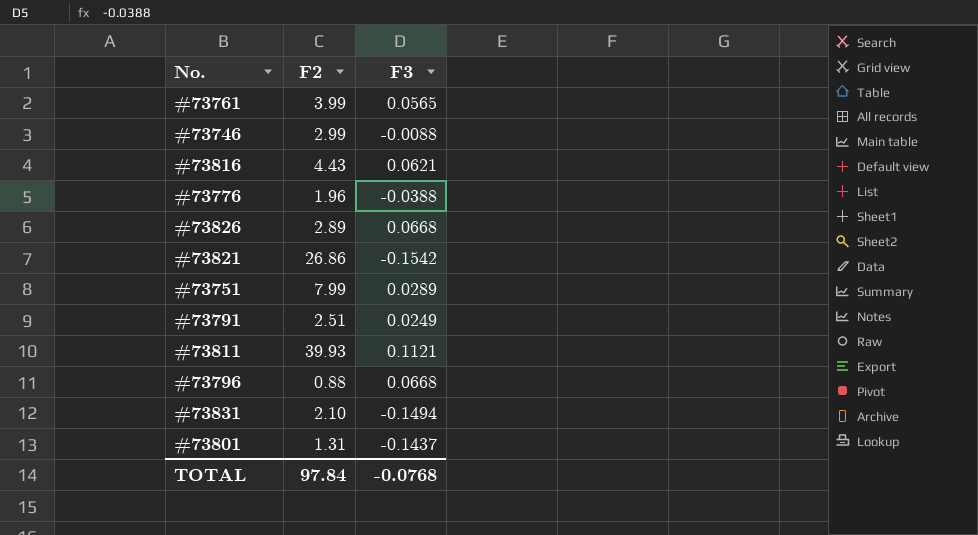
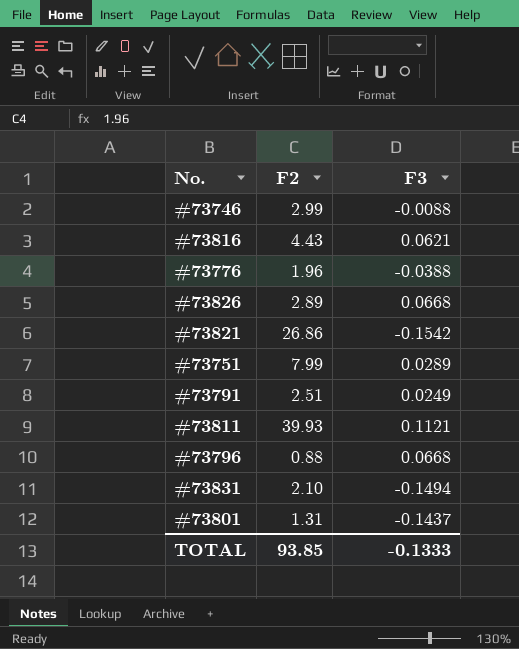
row #73761: 3.99 | 0.0565 -> none
TOTAL | F2: 97.84 -> 93.85
TOTAL | F3: -0.0768 -> -0.1333

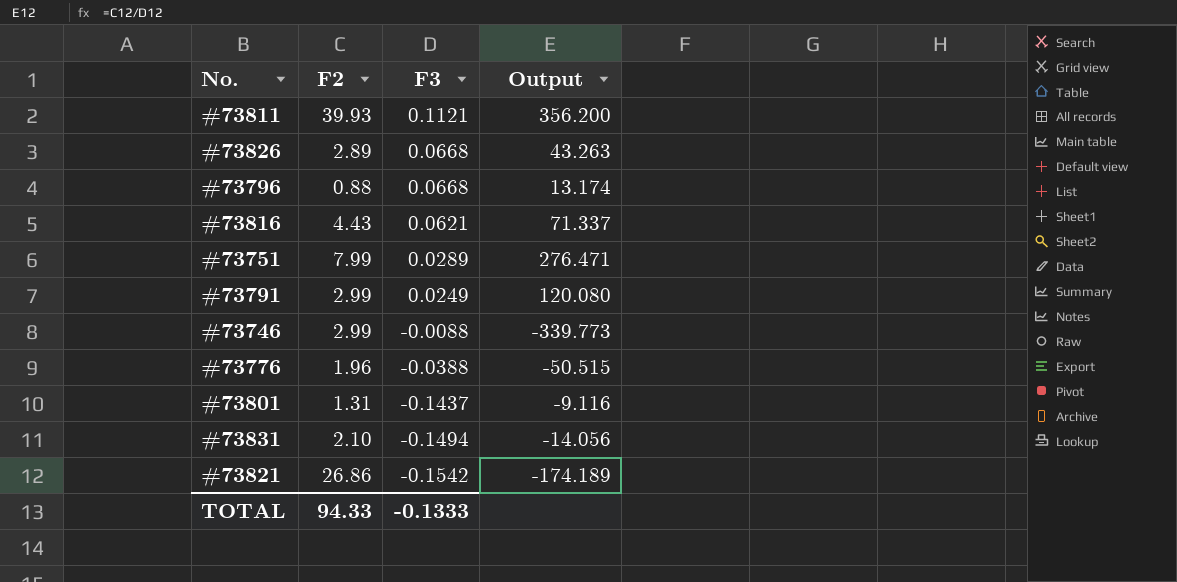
row order: none -> F3 descending
column Output | formula: none -> [F2] / [F3]
#73791 | F2: 2.51 -> 2.99
TOTAL | F2: 93.85 -> 94.33

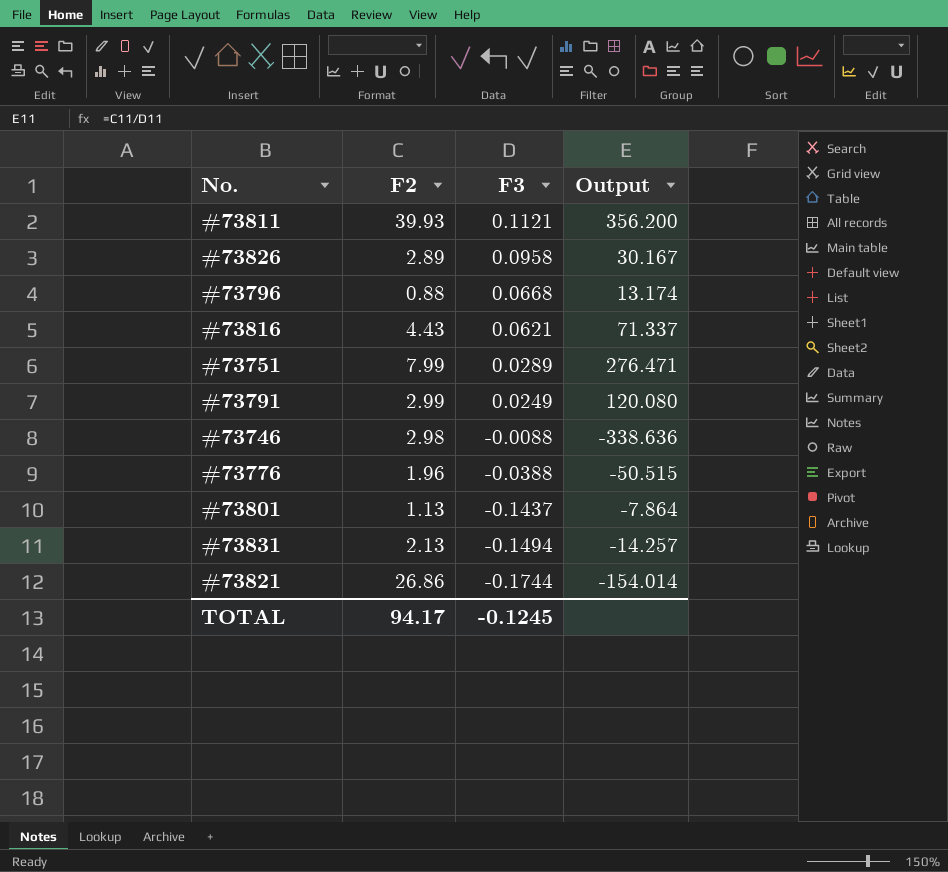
#73826 | F3: 0.0668 -> 0.0958
#73826 | Output: 43.263 -> 30.167
#73746 | F2: 2.99 -> 2.98
#73746 | Output: -339.773 -> -338.636
#73801 | F2: 1.31 -> 1.13
#73801 | Output: -9.116 -> -7.864
#73831 | F2: 2.10 -> 2.13
#73831 | Output: -14.056 -> -14.257
#73821 | F3: -0.1542 -> -0.1744
#73821 | Output: -174.189 -> -154.014
TOTAL | F2: 94.33 -> 94.17
TOTAL | F3: -0.1333 -> -0.1245

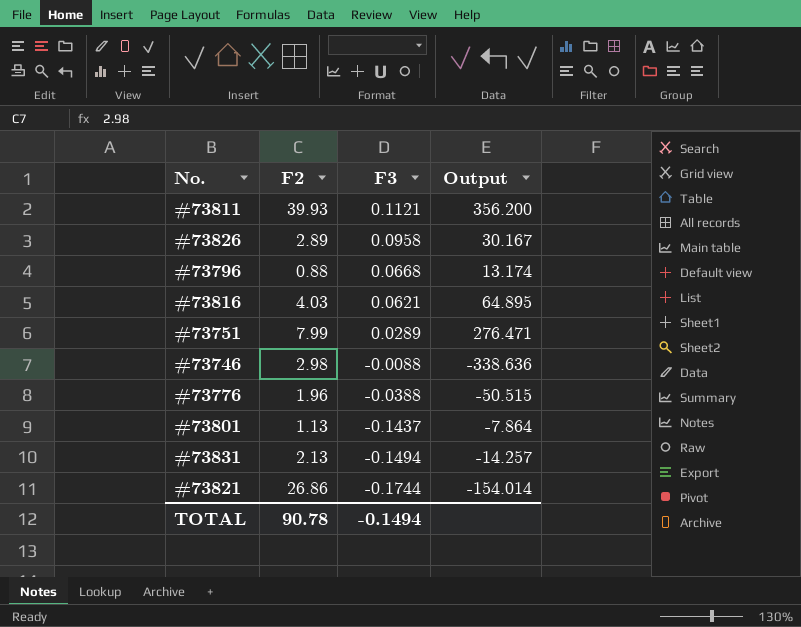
row #73791: 2.99 | 0.0249 | 120.080 -> none
#73816 | F2: 4.43 -> 4.03
#73816 | Output: 71.337 -> 64.895
TOTAL | F2: 94.17 -> 90.78
TOTAL | F3: -0.1245 -> -0.1494

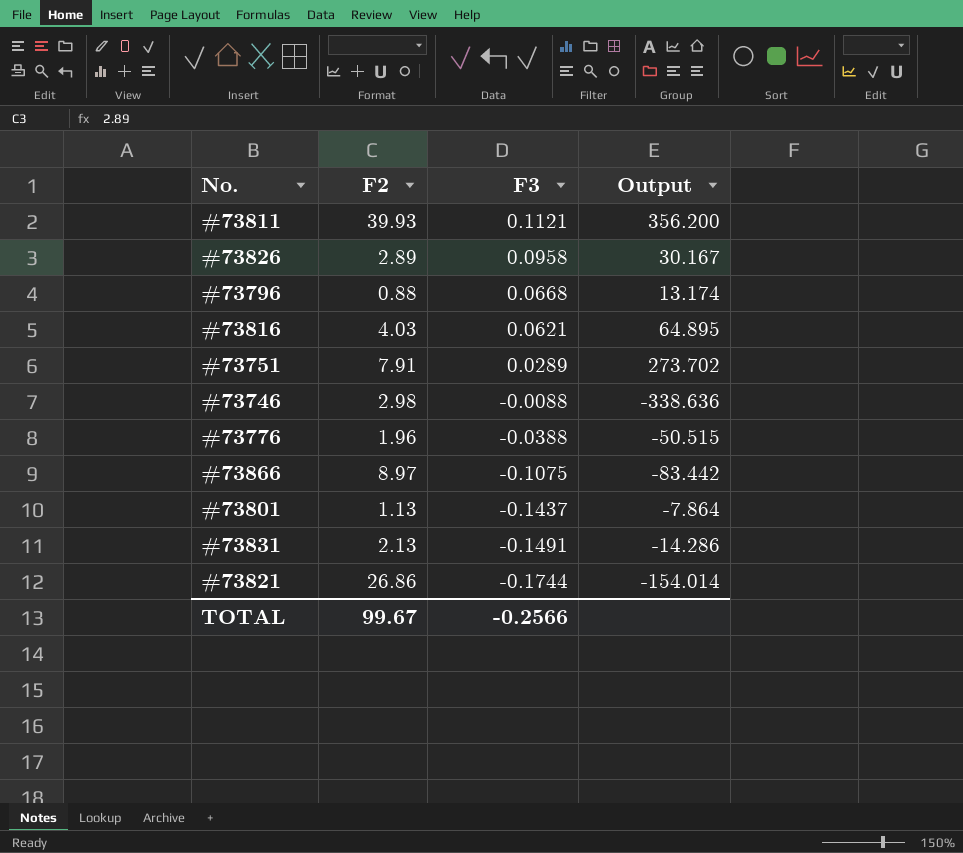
#73751 | F2: 7.99 -> 7.91
#73751 | Output: 276.471 -> 273.702
row #73866: none -> 8.97 | -0.1075 | -83.442
#73831 | F3: -0.1494 -> -0.1491
#73831 | Output: -14.257 -> -14.286
TOTAL | F2: 90.78 -> 99.67
TOTAL | F3: -0.1494 -> -0.2566

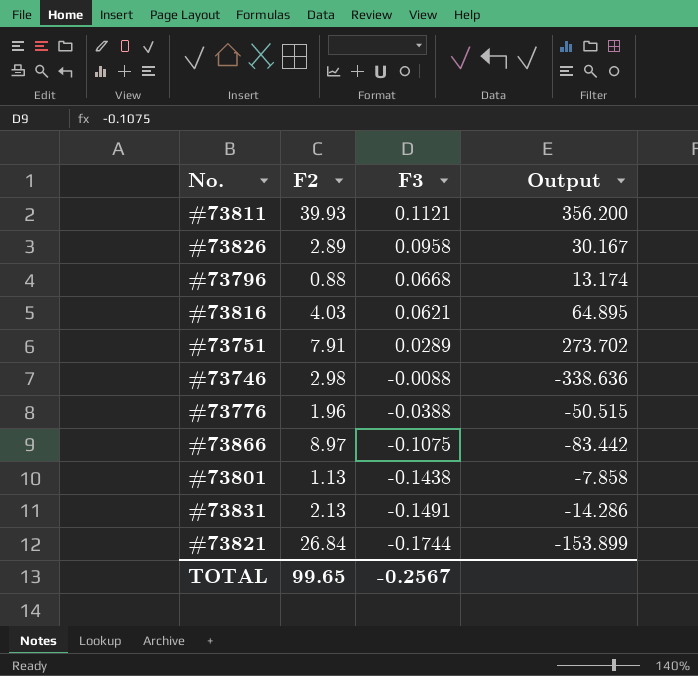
#73801 | F3: -0.1437 -> -0.1438
#73801 | Output: -7.864 -> -7.858
#73821 | F2: 26.86 -> 26.84
#73821 | Output: -154.014 -> -153.899
TOTAL | F2: 99.67 -> 99.65
TOTAL | F3: -0.2566 -> -0.2567

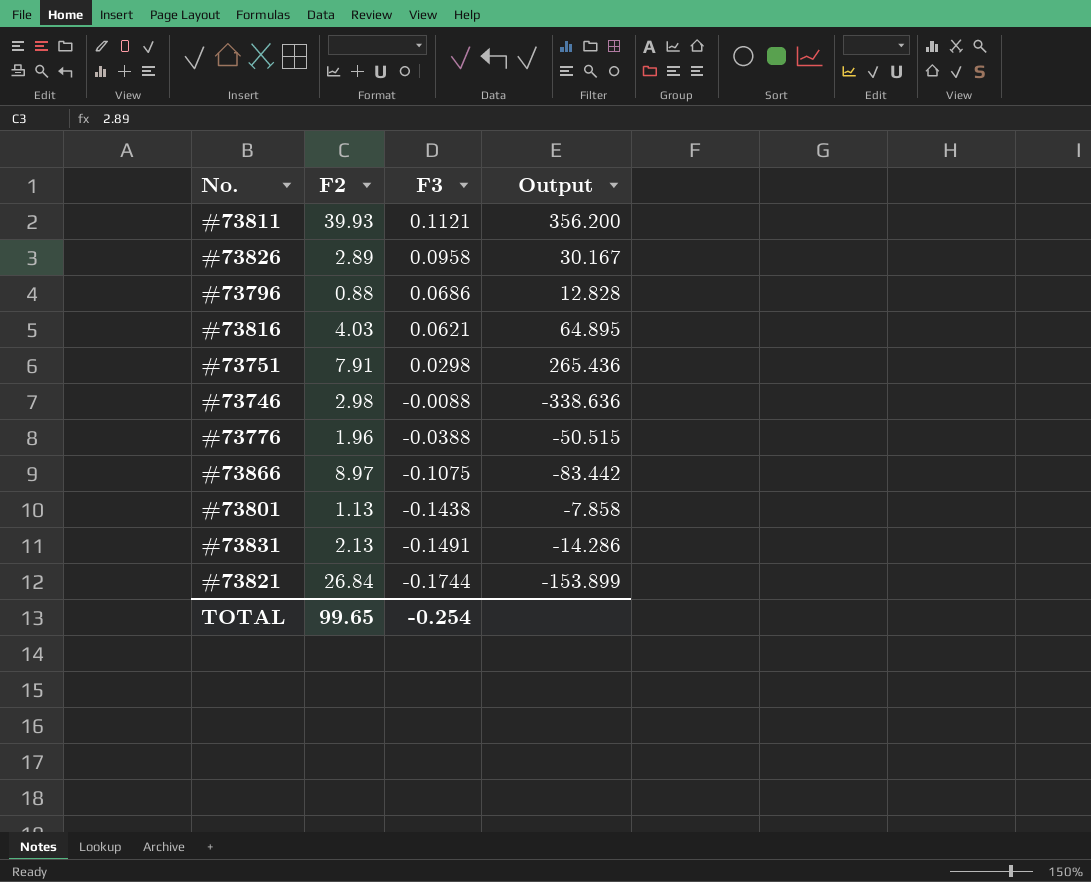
#73796 | F3: 0.0668 -> 0.0686
#73796 | Output: 13.174 -> 12.828
#73751 | F3: 0.0289 -> 0.0298
#73751 | Output: 273.702 -> 265.436
TOTAL | F3: -0.2567 -> -0.254

